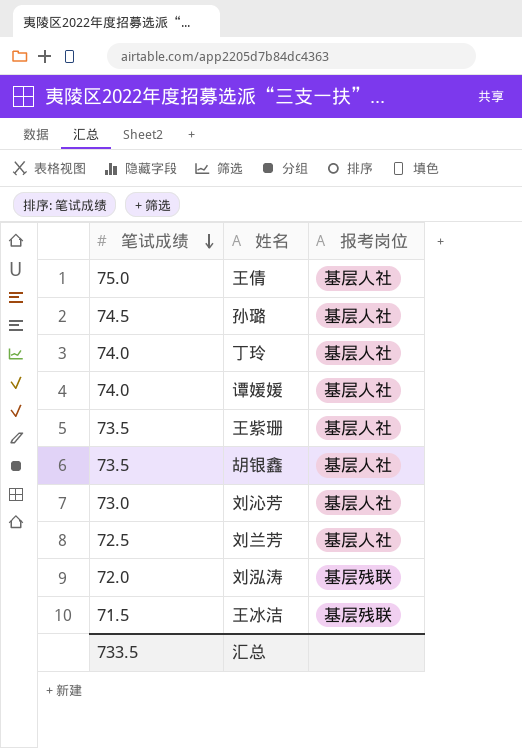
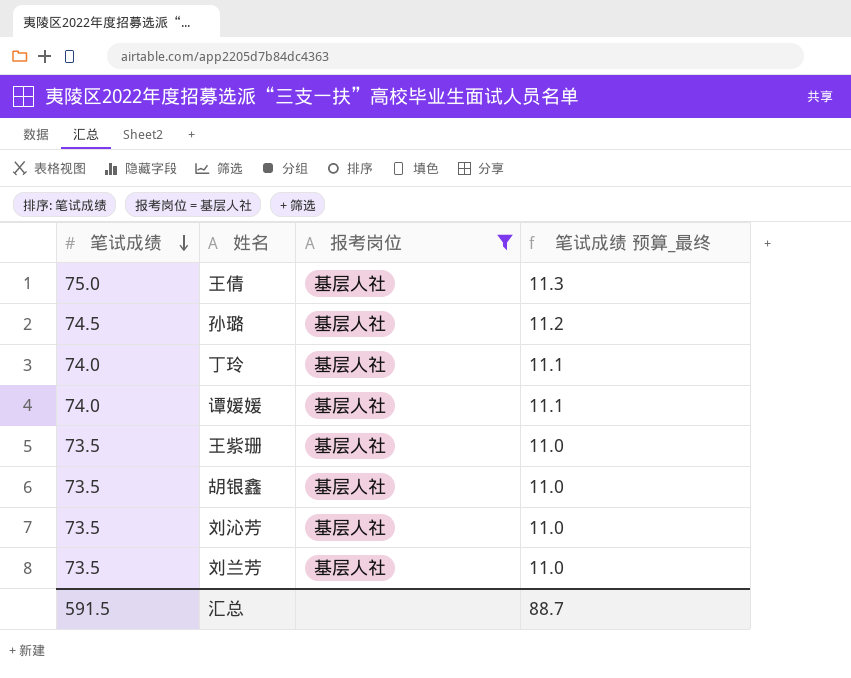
filter: none -> 报考岗位 = 基层人社
column 笔试成绩 预算_最终 | formula: none -> [笔试成绩] * 0.15
刘沁芳 | 笔试成绩: 73.0 -> 73.5
刘兰芳 | 笔试成绩: 72.5 -> 73.5
汇总 | 笔试成绩: 733.5 -> 591.5

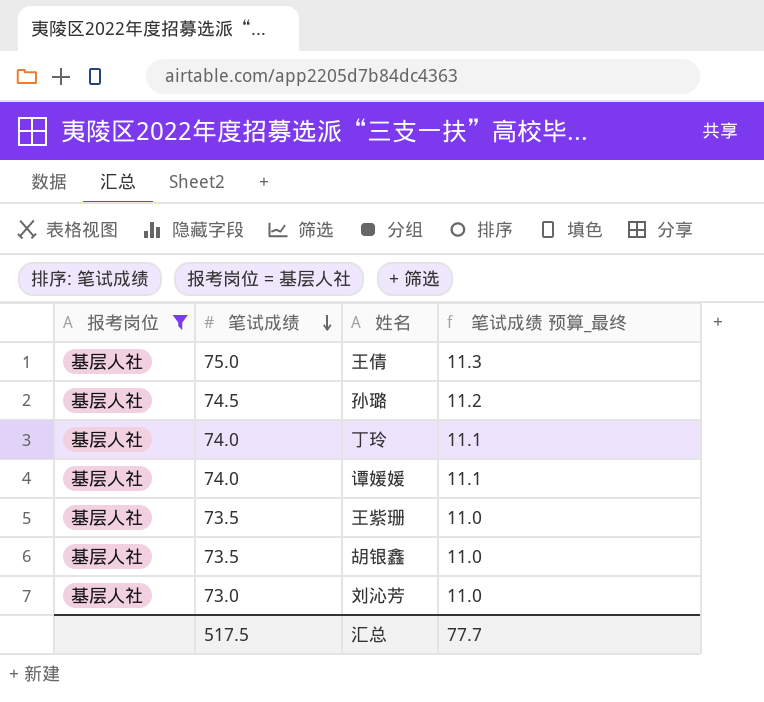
column 报考岗位 | position: 3 -> 1
row 刘兰芳: 73.5 | 基层人社 | 11.0 -> none
刘沁芳 | 笔试成绩: 73.5 -> 73.0
汇总 | 笔试成绩: 591.5 -> 517.5
汇总 | 笔试成绩 预算_最终: 88.7 -> 77.7

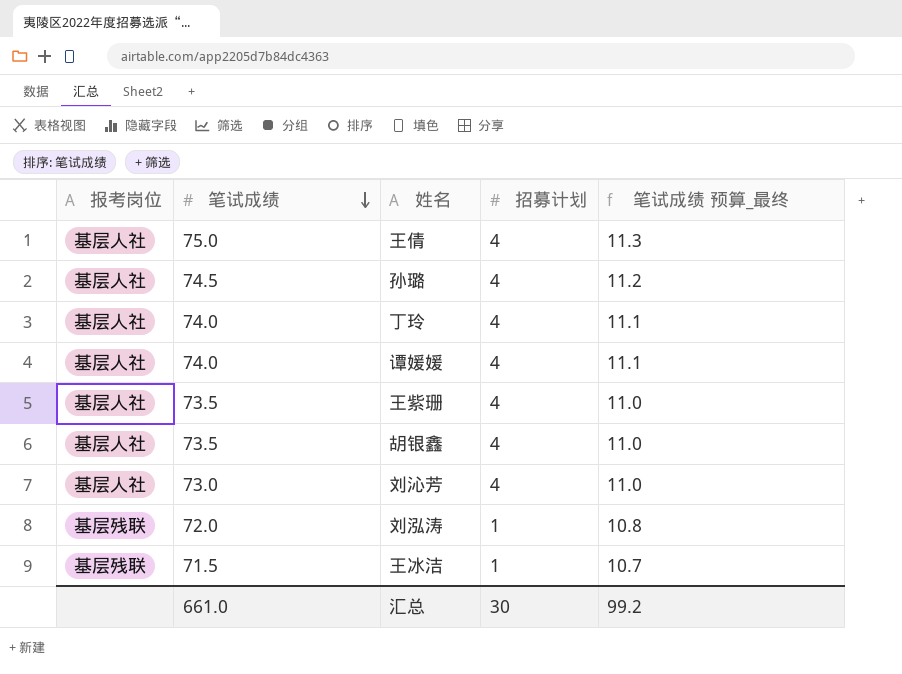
filter: 报考岗位 = 基层人社 -> none
column 招募计划 | position: none -> 4
汇总 | 笔试成绩: 517.5 -> 661.0
汇总 | 笔试成绩 预算_最终: 77.7 -> 99.2

